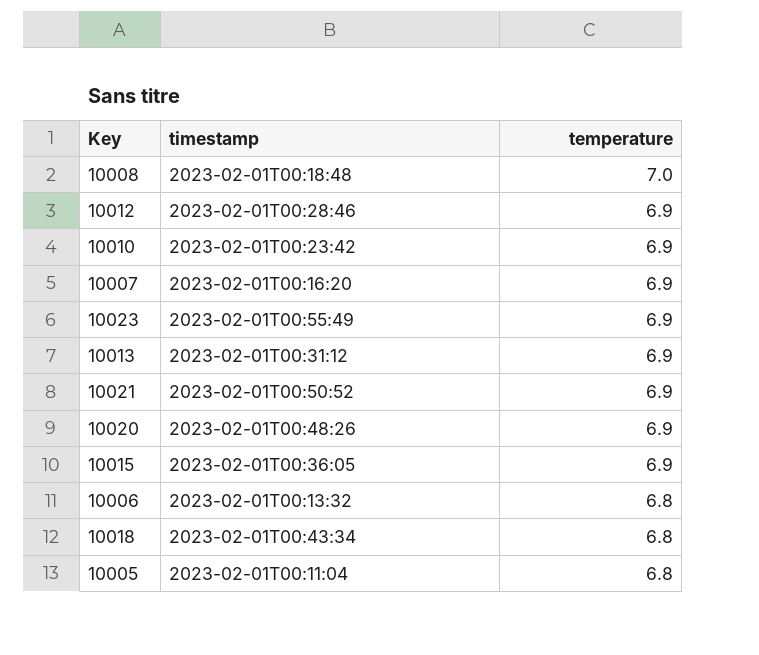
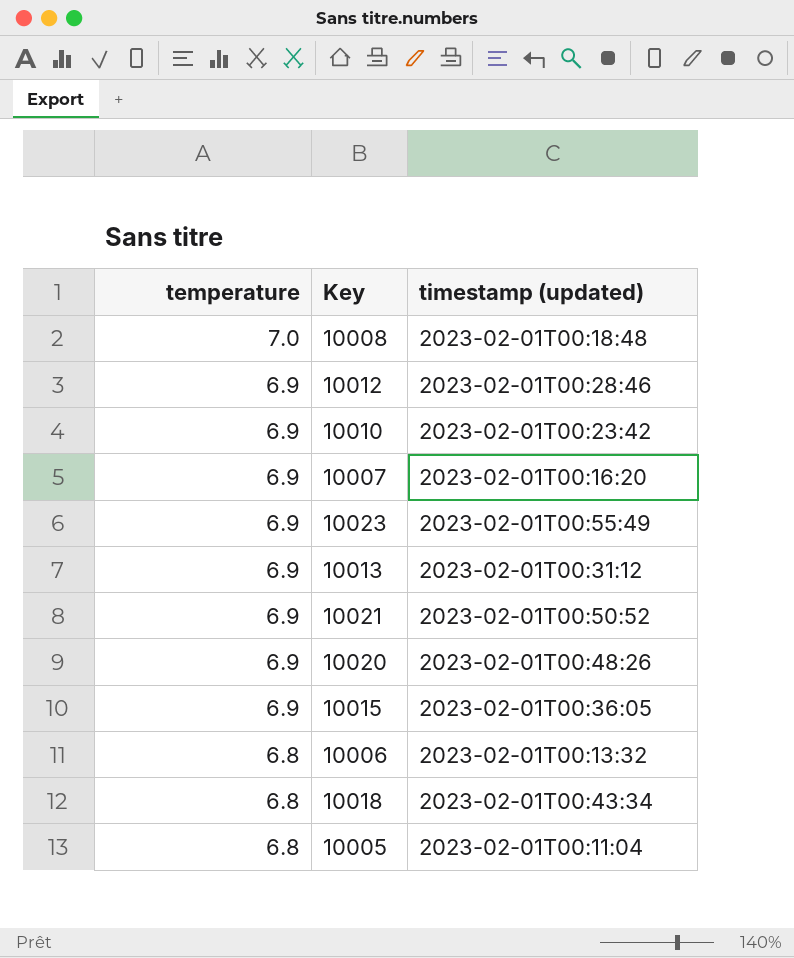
column temperature | position: 3 -> 1
column name: timestamp -> timestamp (updated)

